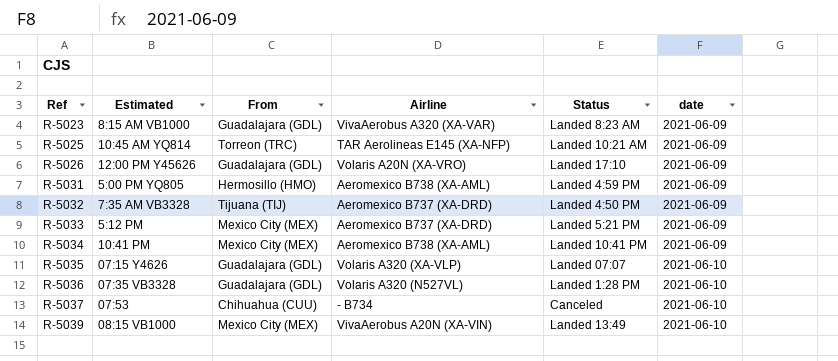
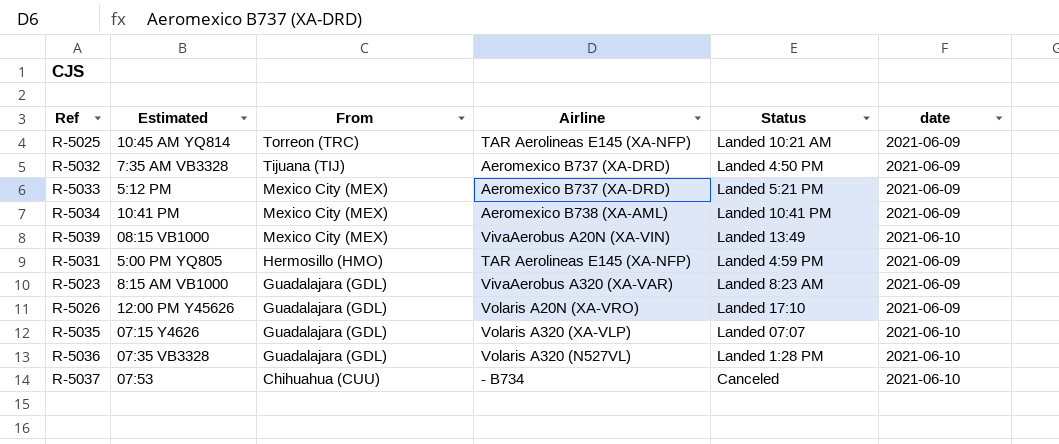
row order: Ref ascending -> From descending
R-5031 | Airline: Aeromexico B738 (XA-AML) -> TAR Aerolineas E145 (XA-NFP)

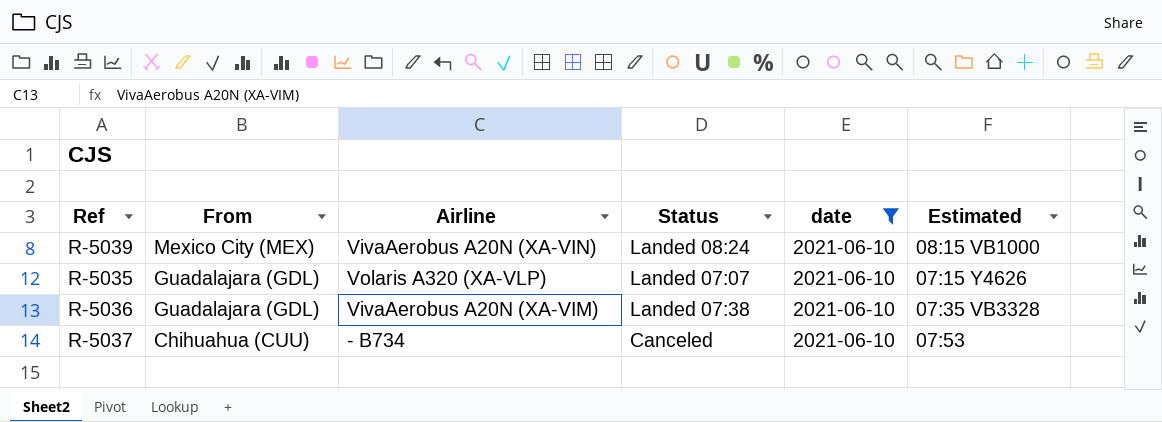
filter: none -> date = 2021-06-10
column Estimated | position: 2 -> 6
R-5039 | Status: Landed 13:49 -> Landed 08:24
R-5036 | Airline: Volaris A320 (N527VL) -> VivaAerobus A20N (XA-VIM)
R-5036 | Status: Landed 1:28 PM -> Landed 07:38

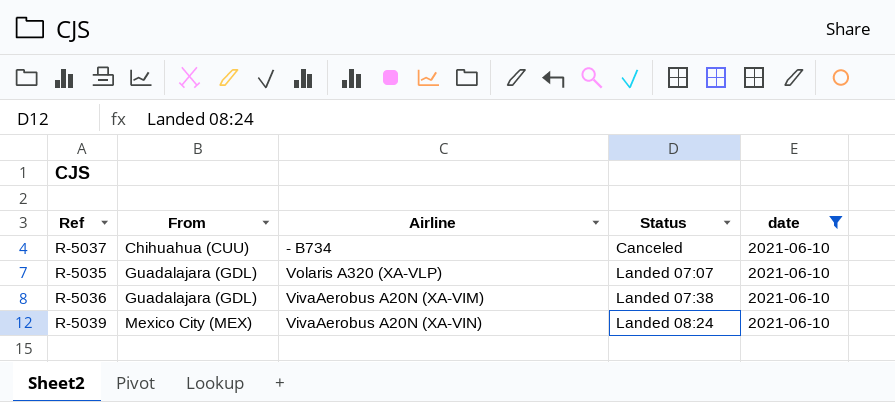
row order: From descending -> From ascending
column Estimated | position: 6 -> none

